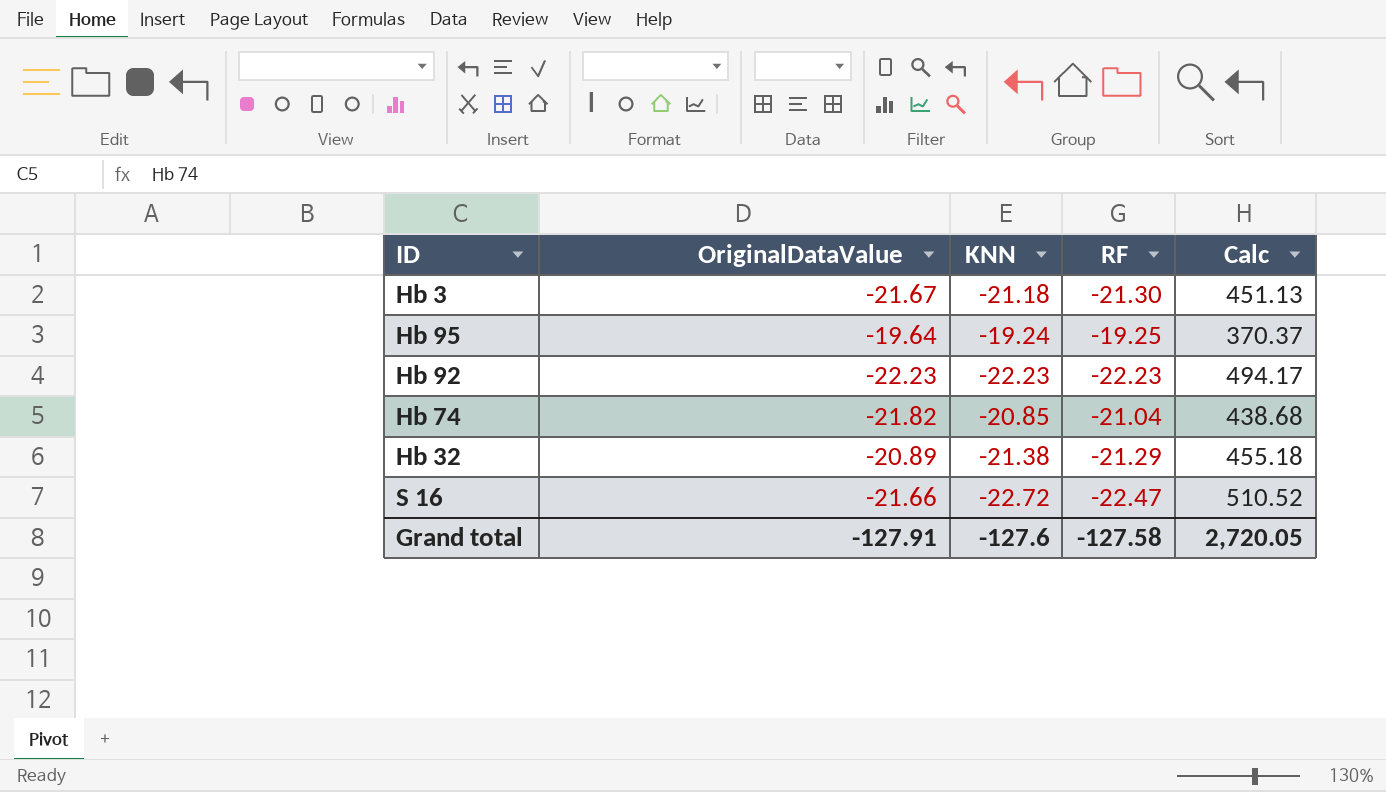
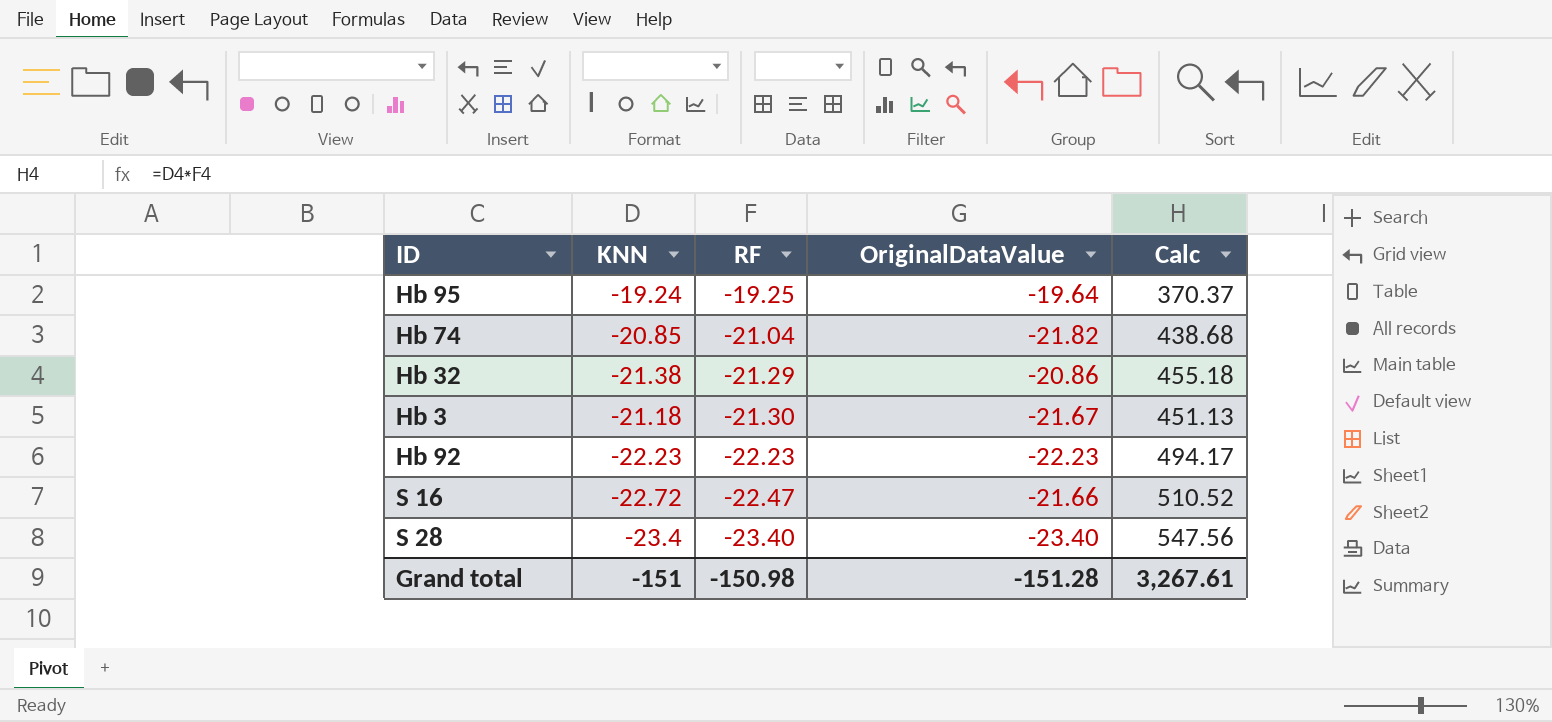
row order: none -> RF descending
column OriginalDataValue | position: 2 -> 4
Hb 32 | OriginalDataValue: -20.89 -> -20.86
row S 28: none -> -23.4 | -23.40 | -23.40 | 547.56
Grand total | KNN: -127.6 -> -151
Grand total | RF: -127.58 -> -150.98
Grand total | OriginalDataValue: -127.91 -> -151.28
Grand total | Calc: 2,720.05 -> 3,267.61

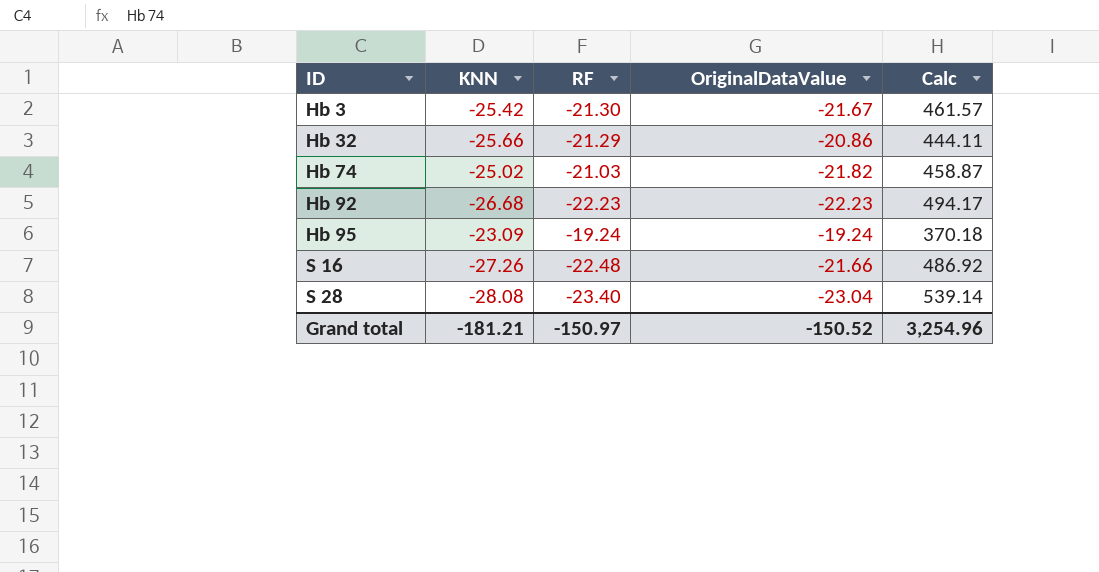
row order: RF descending -> ID ascending
column Calc | formula: [KNN] * [RF] -> [RF] * [OriginalDataValue]
Hb 3 | KNN: -21.18 -> -25.42
Hb 32 | KNN: -21.38 -> -25.66
Hb 74 | KNN: -20.85 -> -25.02
Hb 74 | RF: -21.04 -> -21.03
Hb 92 | KNN: -22.23 -> -26.68
Hb 95 | KNN: -19.24 -> -23.09
Hb 95 | RF: -19.25 -> -19.24
Hb 95 | OriginalDataValue: -19.64 -> -19.24
S 16 | KNN: -22.72 -> -27.26
S 16 | RF: -22.47 -> -22.48
S 28 | KNN: -23.4 -> -28.08
S 28 | OriginalDataValue: -23.40 -> -23.04
Grand total | KNN: -151 -> -181.21
Grand total | RF: -150.98 -> -150.97
Grand total | OriginalDataValue: -151.28 -> -150.52
Grand total | Calc: 3,267.61 -> 3,254.96

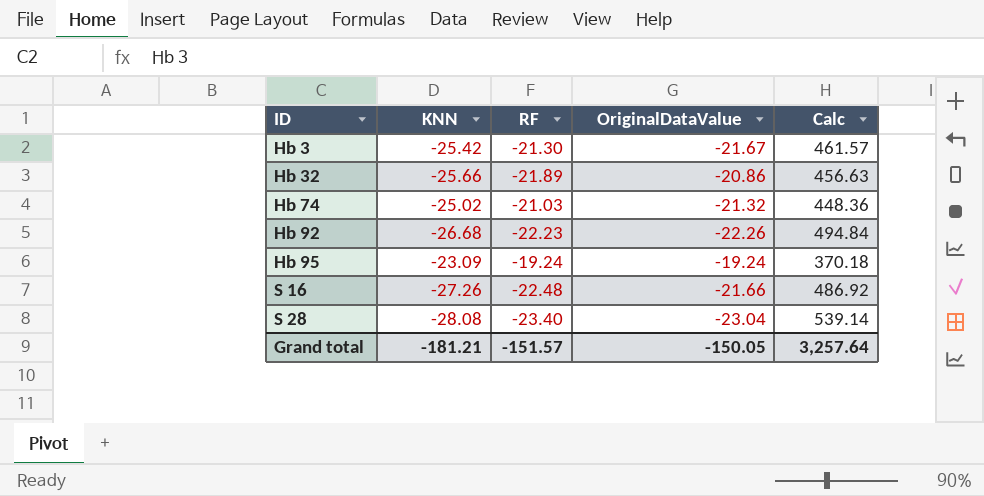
Hb 32 | RF: -21.29 -> -21.89
Hb 32 | Calc: 444.11 -> 456.63
Hb 74 | OriginalDataValue: -21.82 -> -21.32
Hb 74 | Calc: 458.87 -> 448.36
Hb 92 | OriginalDataValue: -22.23 -> -22.26
Hb 92 | Calc: 494.17 -> 494.84
Grand total | RF: -150.97 -> -151.57
Grand total | OriginalDataValue: -150.52 -> -150.05
Grand total | Calc: 3,254.96 -> 3,257.64

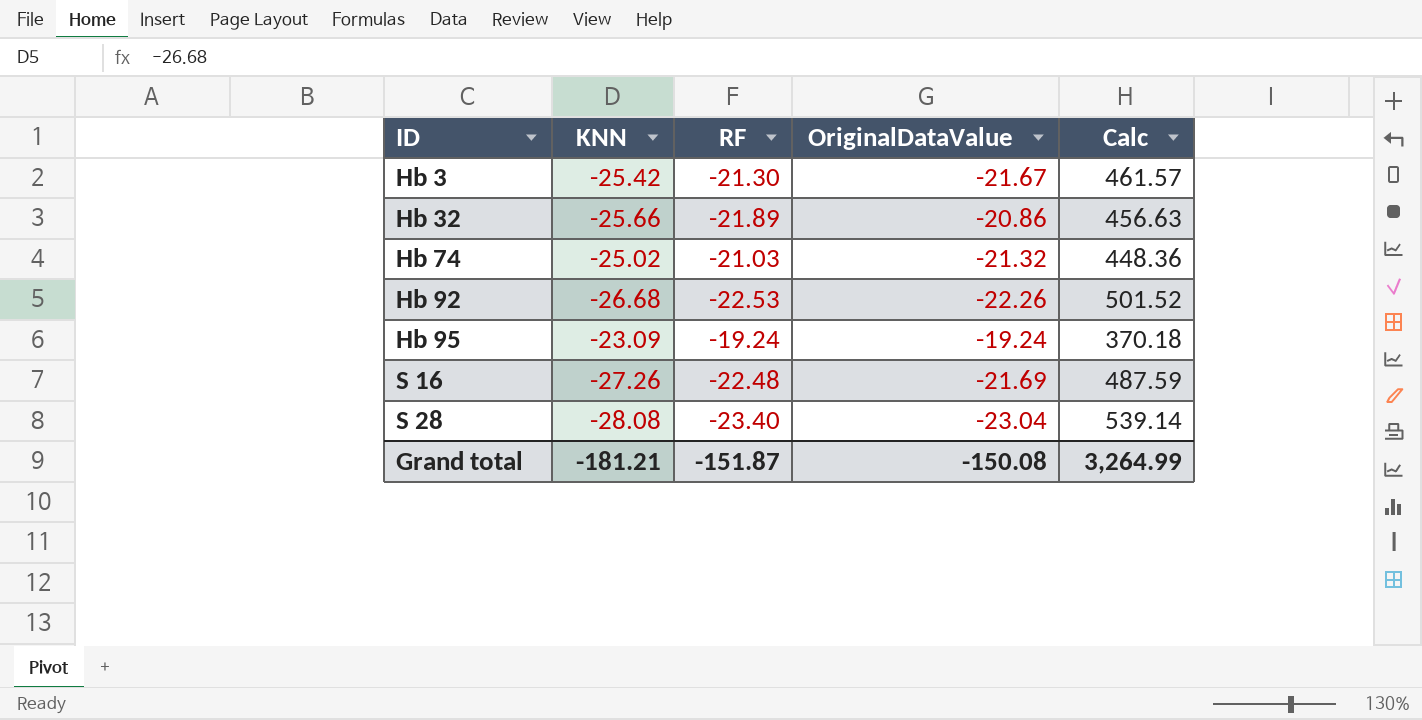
Hb 92 | RF: -22.23 -> -22.53
Hb 92 | Calc: 494.84 -> 501.52
S 16 | OriginalDataValue: -21.66 -> -21.69
S 16 | Calc: 486.92 -> 487.59
Grand total | RF: -151.57 -> -151.87
Grand total | OriginalDataValue: -150.05 -> -150.08
Grand total | Calc: 3,257.64 -> 3,264.99

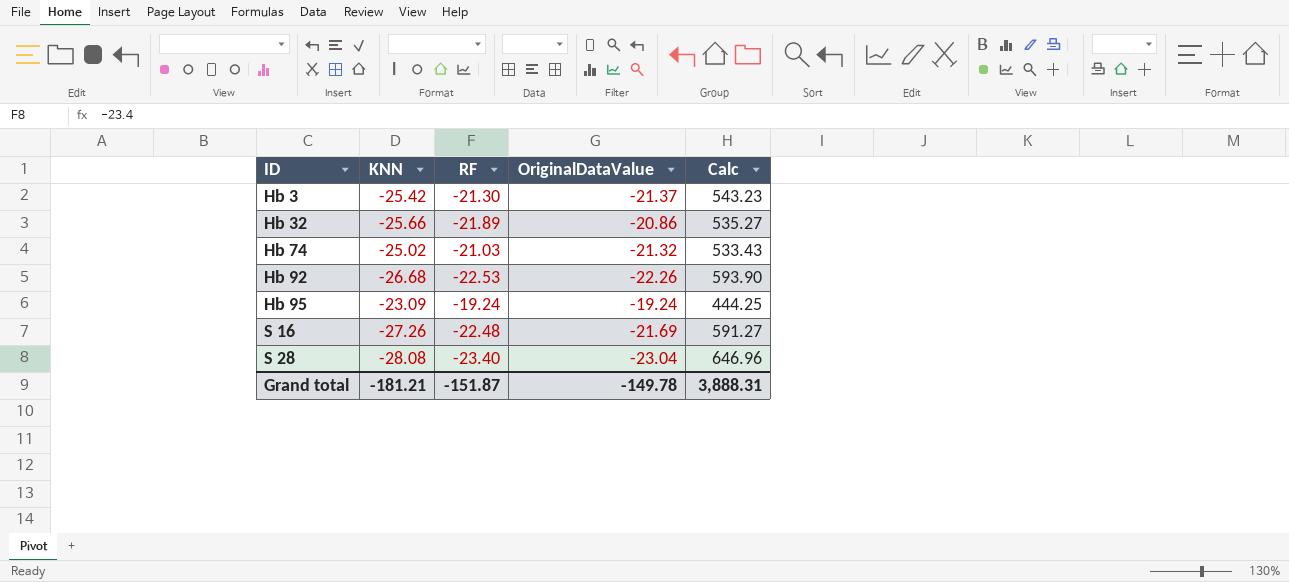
column Calc | formula: [RF] * [OriginalDataValue] -> [KNN] * [OriginalDataValue]
Hb 3 | OriginalDataValue: -21.67 -> -21.37
Grand total | OriginalDataValue: -150.08 -> -149.78
Grand total | Calc: 3,264.99 -> 3,888.31

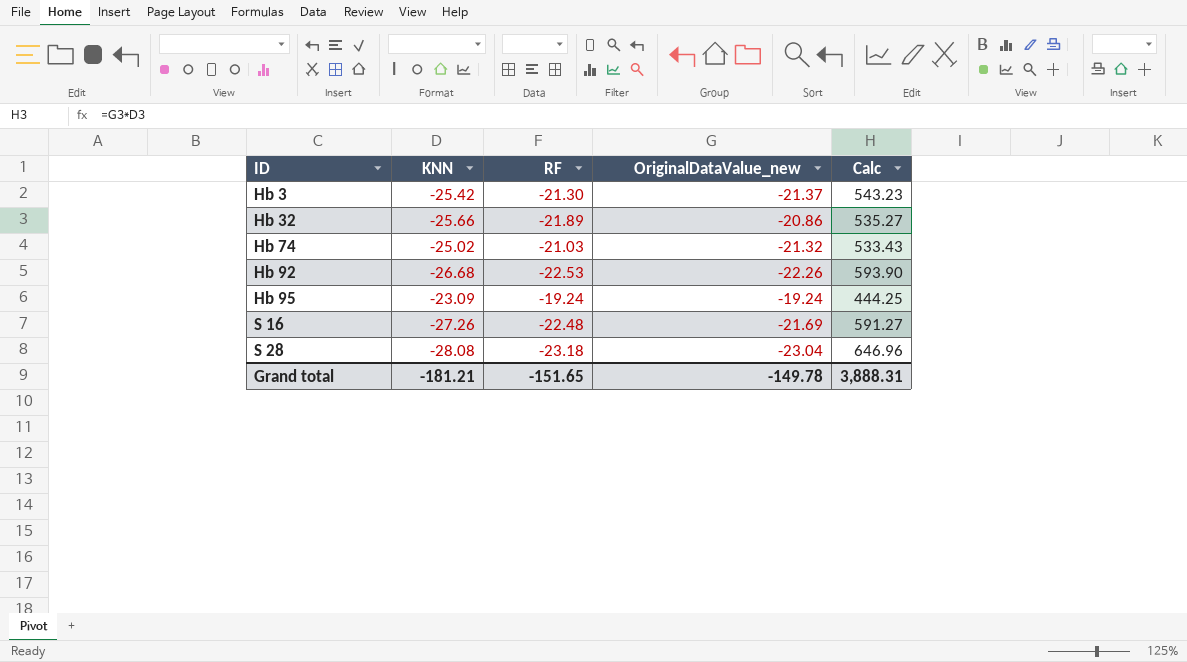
column name: OriginalDataValue -> OriginalDataValue_new
S 28 | RF: -23.40 -> -23.18
Grand total | RF: -151.87 -> -151.65

